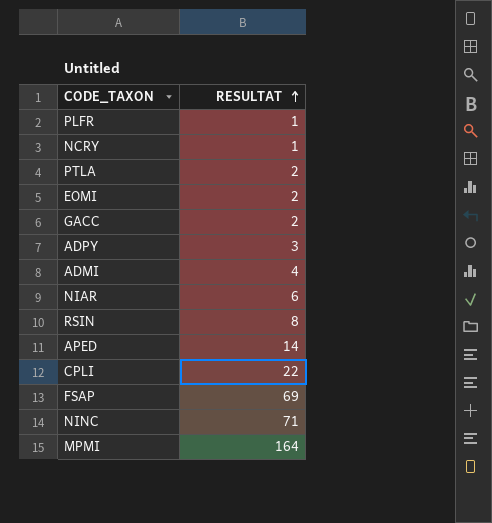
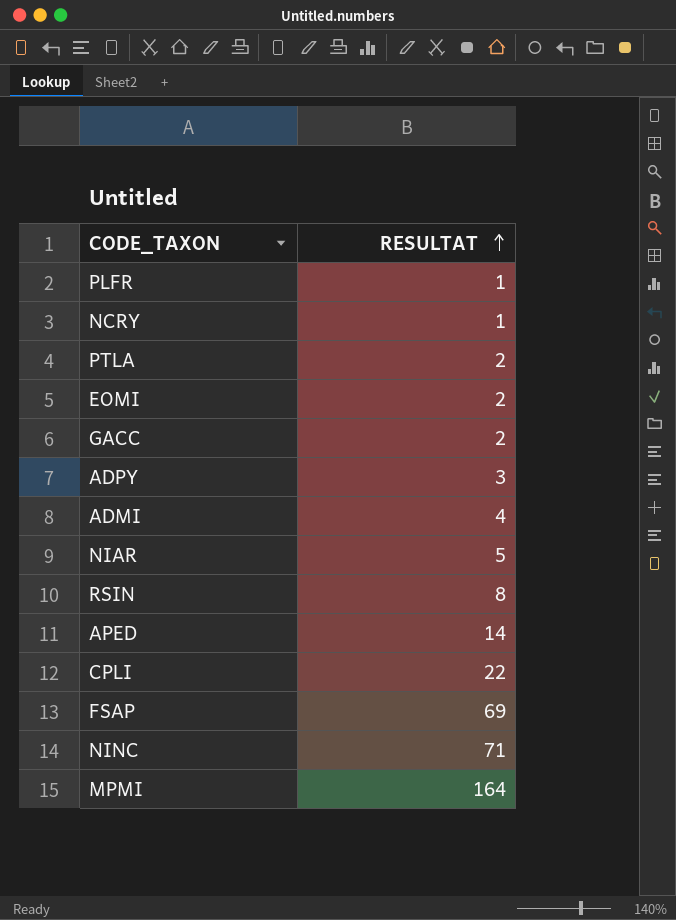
NIAR | RESULTAT: 6 -> 5

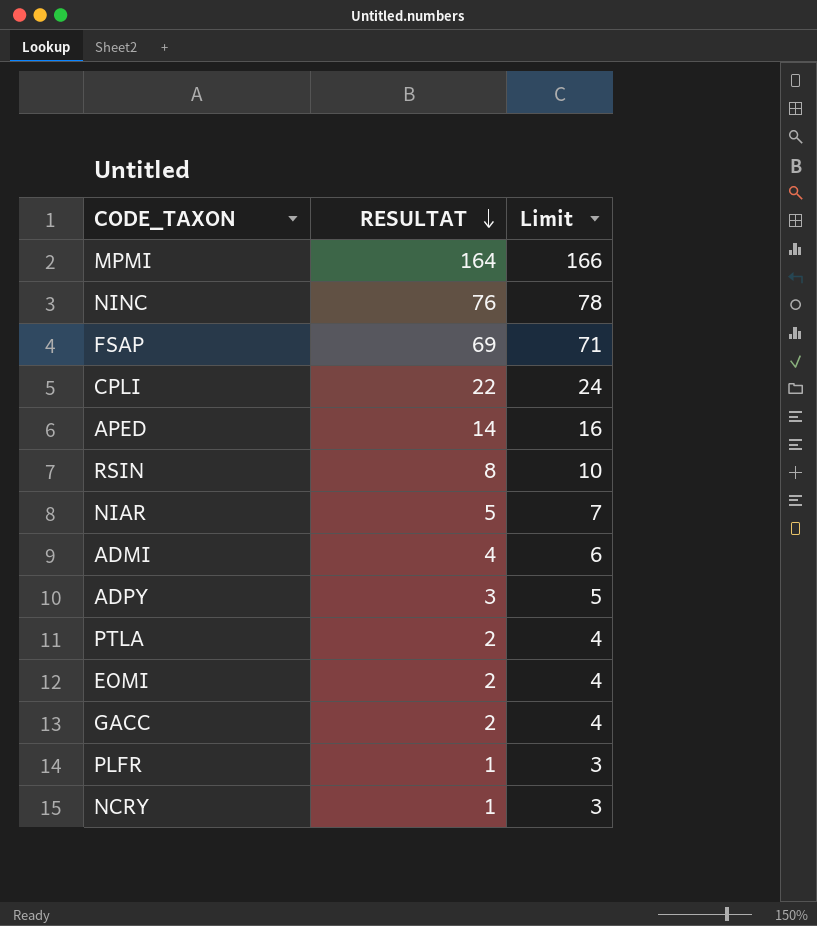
row order: RESULTAT ascending -> RESULTAT descending
column Limit | formula: none -> [RESULTAT] + 2
NINC | RESULTAT: 71 -> 76

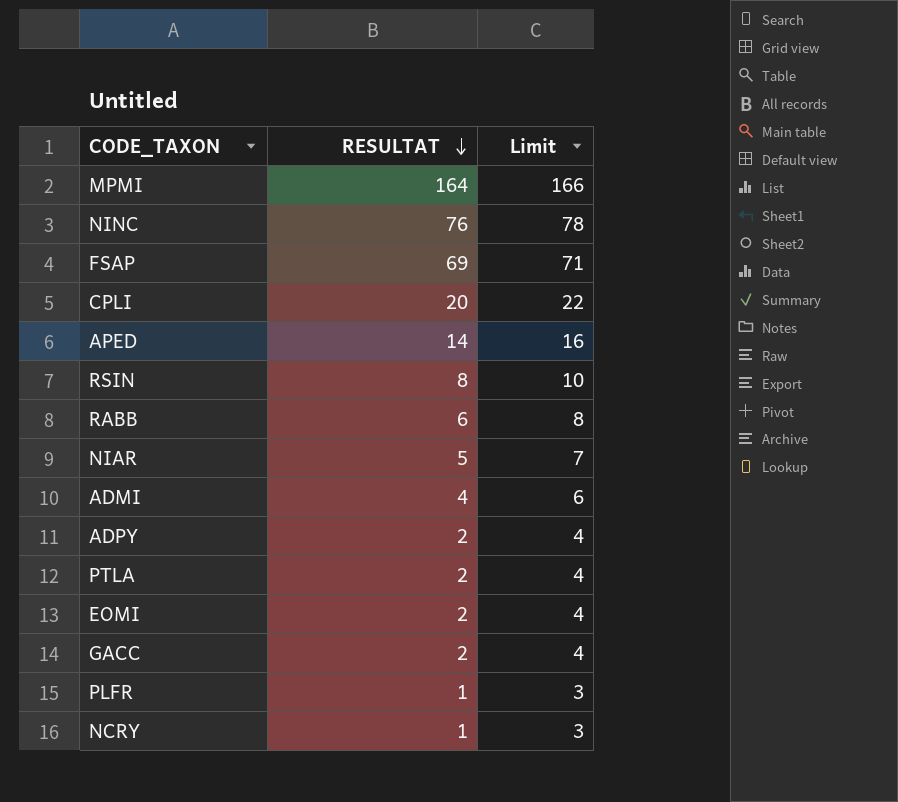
CPLI | RESULTAT: 22 -> 20
CPLI | Limit: 24 -> 22
row RABB: none -> 6 | 8
ADPY | RESULTAT: 3 -> 2
ADPY | Limit: 5 -> 4

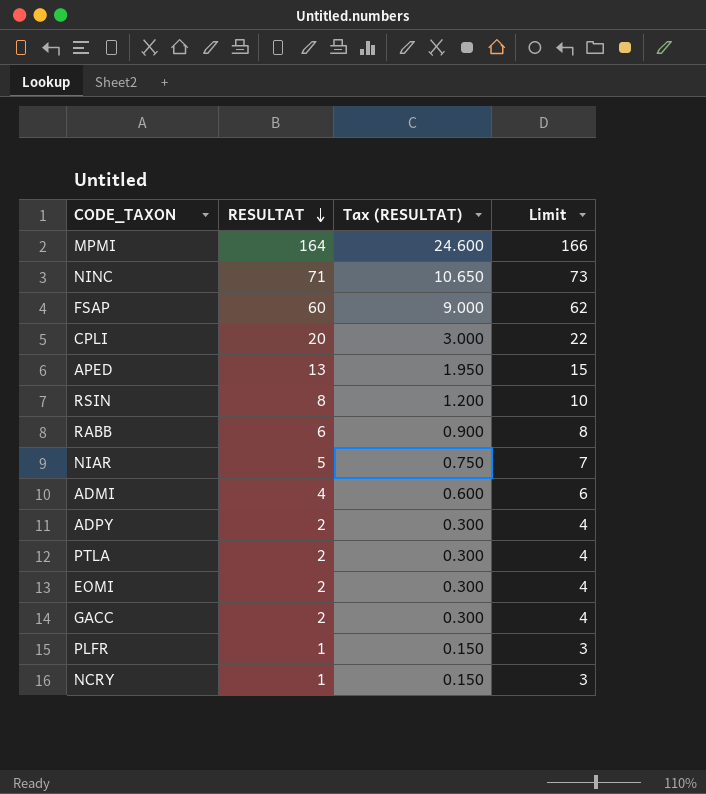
column Tax (RESULTAT) | formula: none -> [RESULTAT] * 0.15
NINC | RESULTAT: 76 -> 71
NINC | Limit: 78 -> 73
FSAP | RESULTAT: 69 -> 60
FSAP | Limit: 71 -> 62
APED | RESULTAT: 14 -> 13
APED | Limit: 16 -> 15

